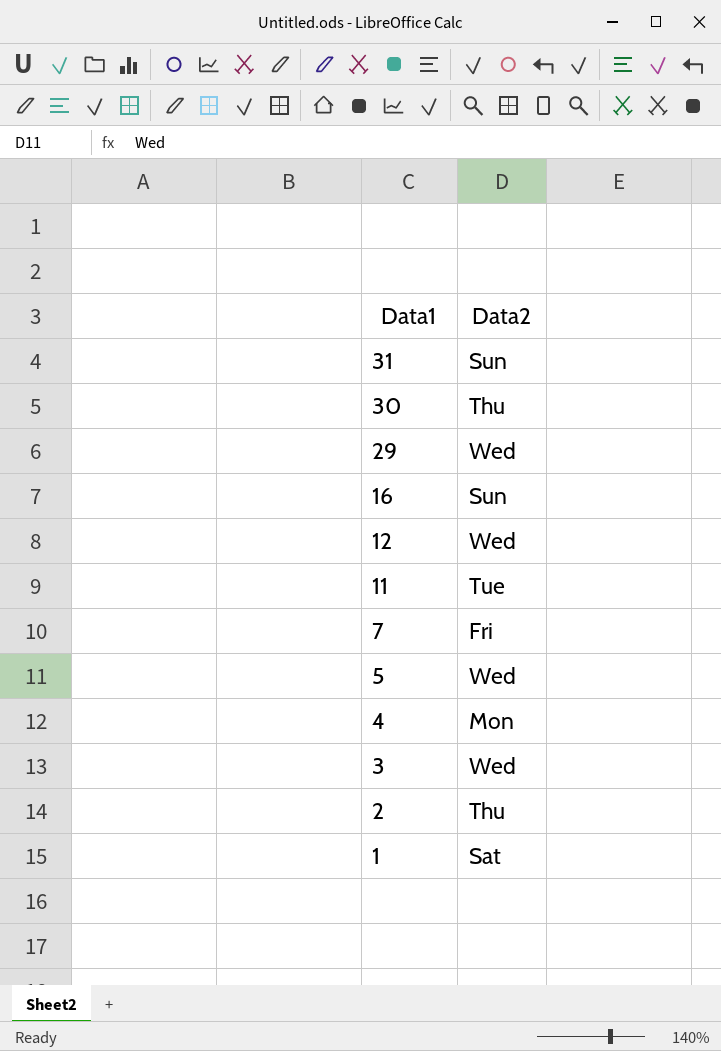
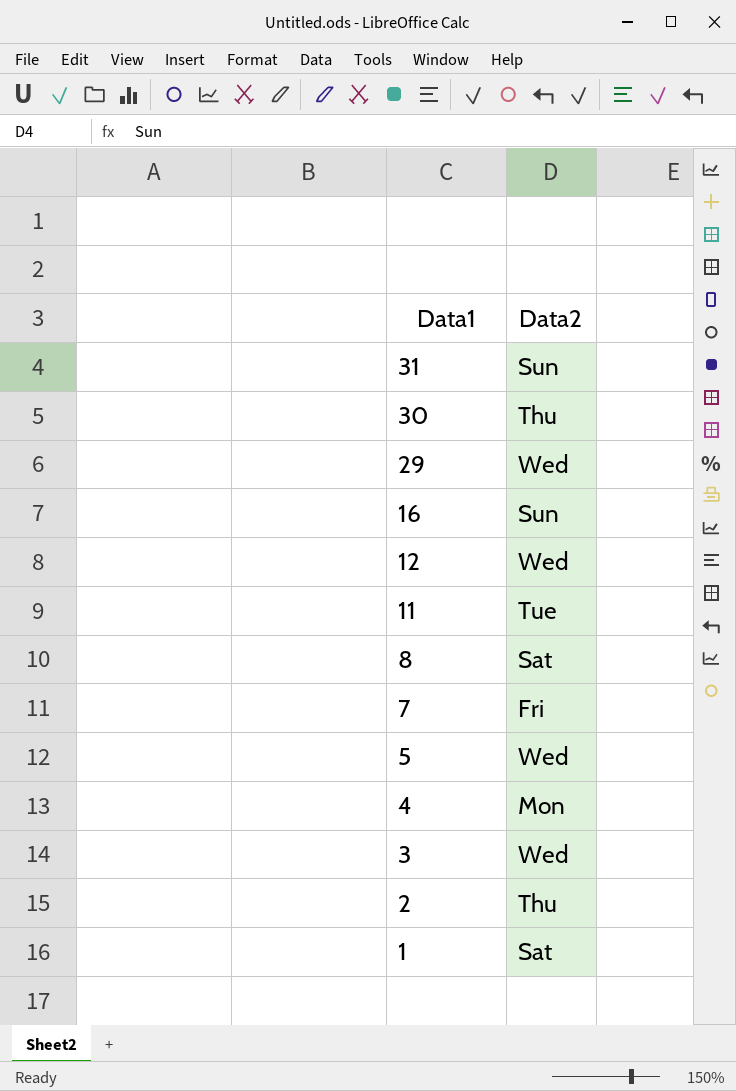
row 8: none -> Sat

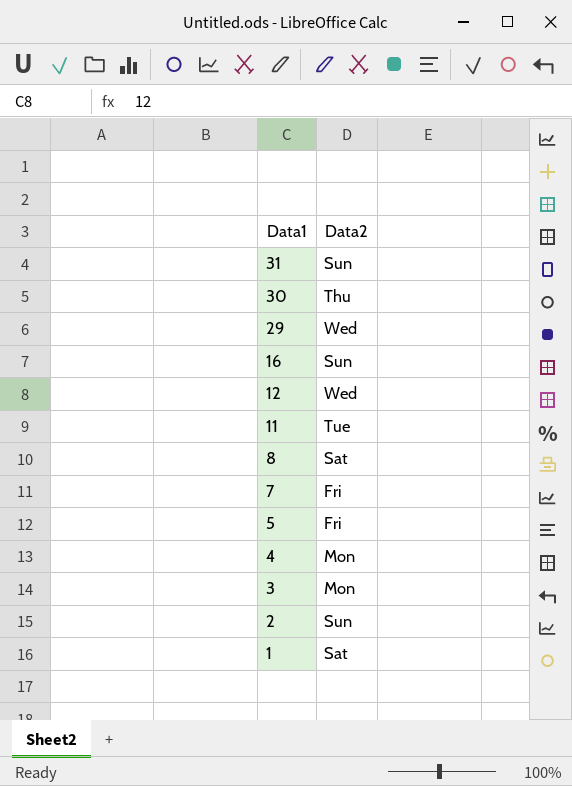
5 | Data2: Wed -> Fri
3 | Data2: Wed -> Mon
2 | Data2: Thu -> Sun

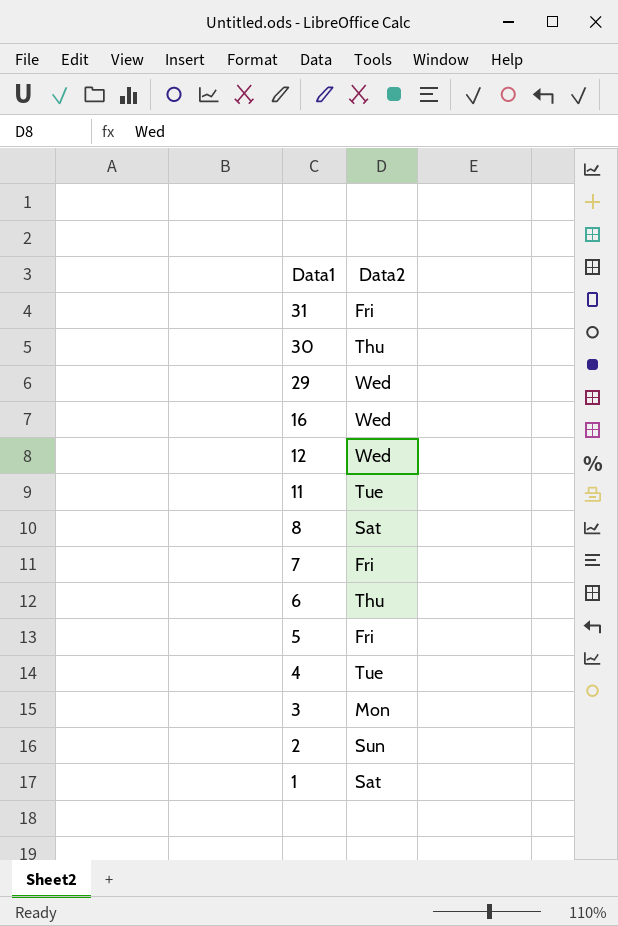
31 | Data2: Sun -> Fri
16 | Data2: Sun -> Wed
row 6: none -> Thu
4 | Data2: Mon -> Tue

